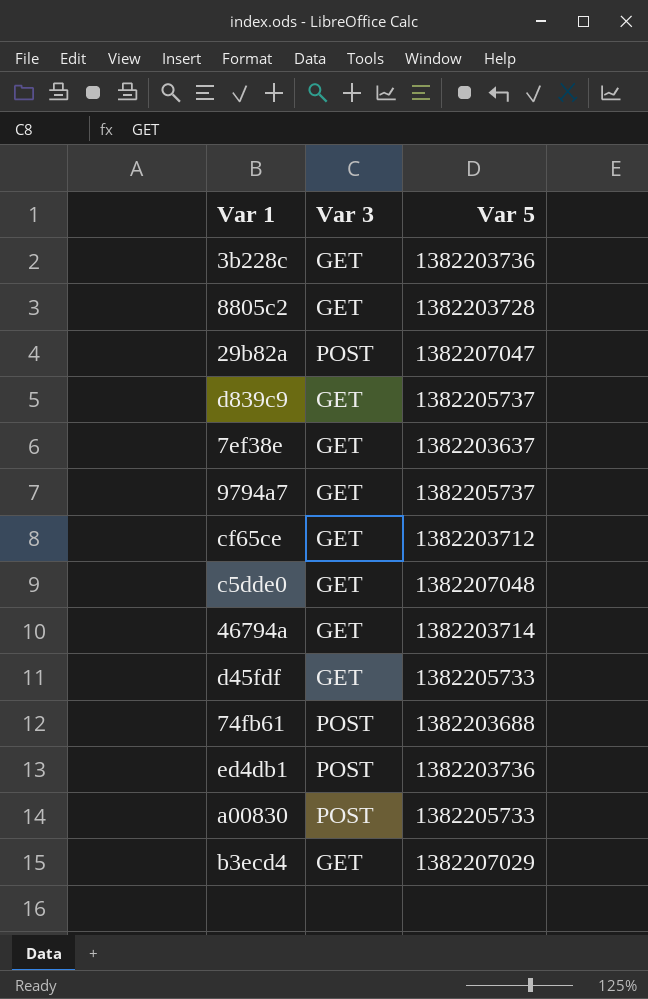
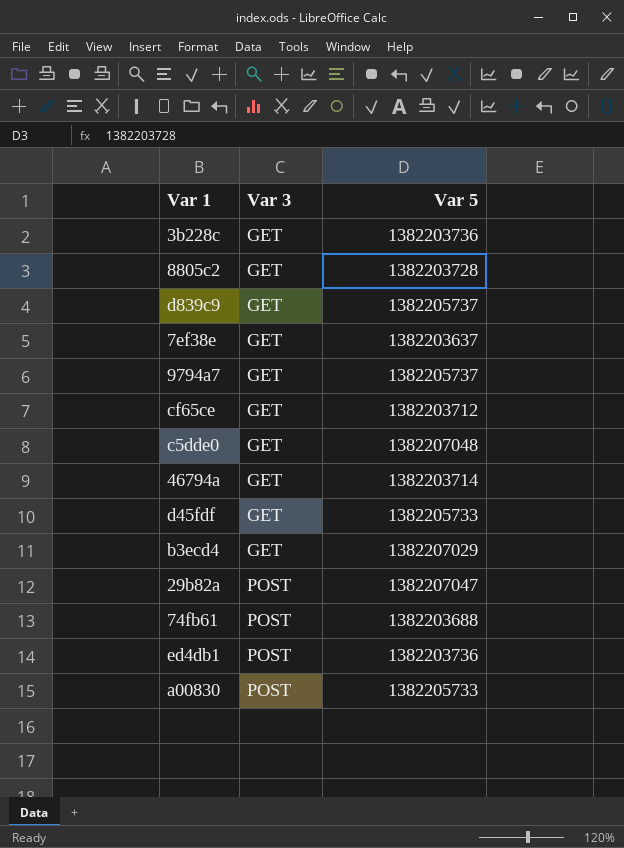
row order: none -> Var 3 ascending

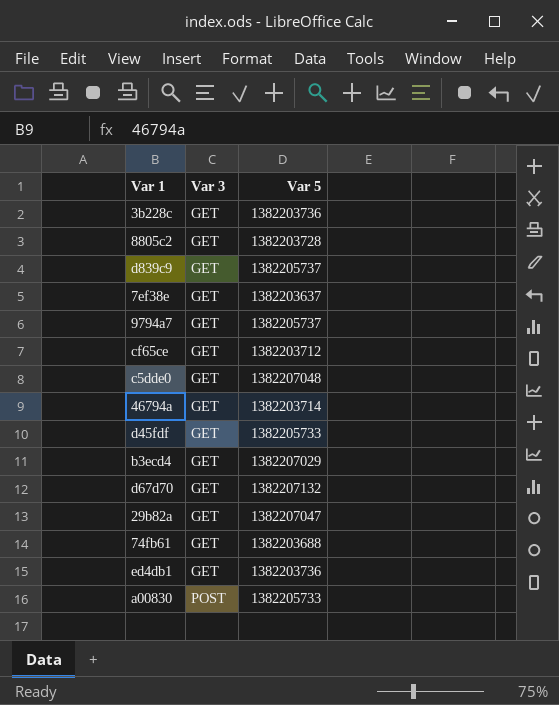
row d67d70: none -> GET | 1382207132
29b82a | Var 3: POST -> GET
74fb61 | Var 3: POST -> GET
ed4db1 | Var 3: POST -> GET

